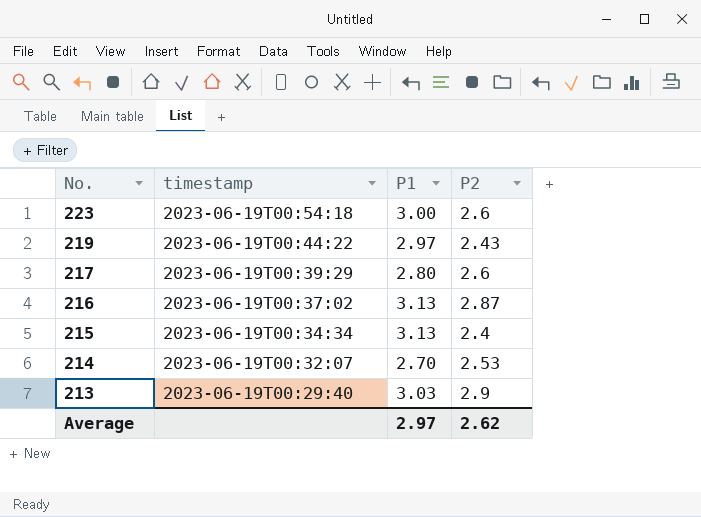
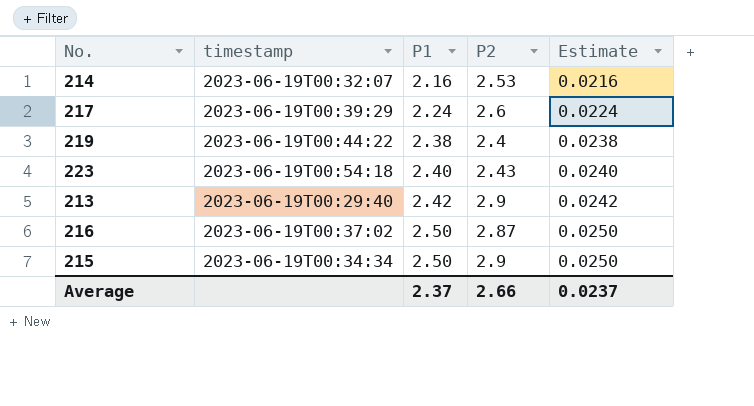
row order: No. descending -> P1 ascending
column Estimate | formula: none -> [P1] * 0.01
214 | P1: 2.70 -> 2.16
217 | P1: 2.80 -> 2.24
219 | P1: 2.97 -> 2.38
219 | P2: 2.43 -> 2.4
223 | P1: 3.00 -> 2.40
223 | P2: 2.6 -> 2.43
213 | P1: 3.03 -> 2.42
216 | P1: 3.13 -> 2.50
215 | P1: 3.13 -> 2.50
215 | P2: 2.4 -> 2.9
Average | P1: 2.97 -> 2.37
Average | P2: 2.62 -> 2.66

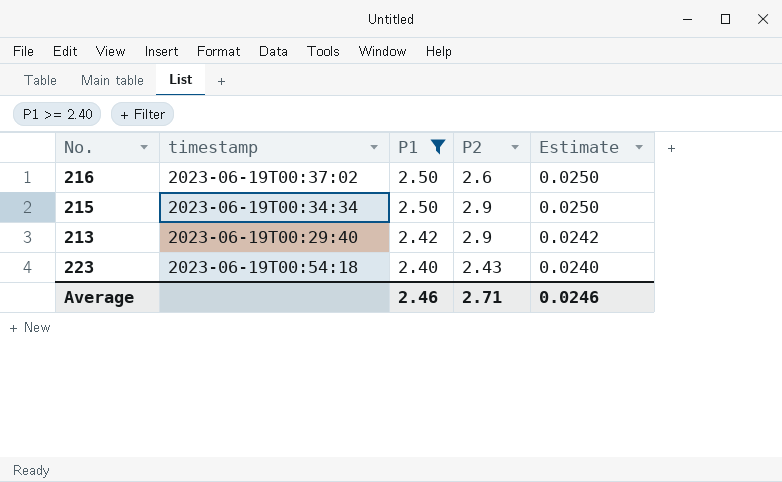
filter: none -> P1 >= 2.40
row order: P1 ascending -> P1 descending
216 | P2: 2.87 -> 2.6
Average | P1: 2.37 -> 2.46
Average | P2: 2.66 -> 2.71
Average | Estimate: 0.0237 -> 0.0246

